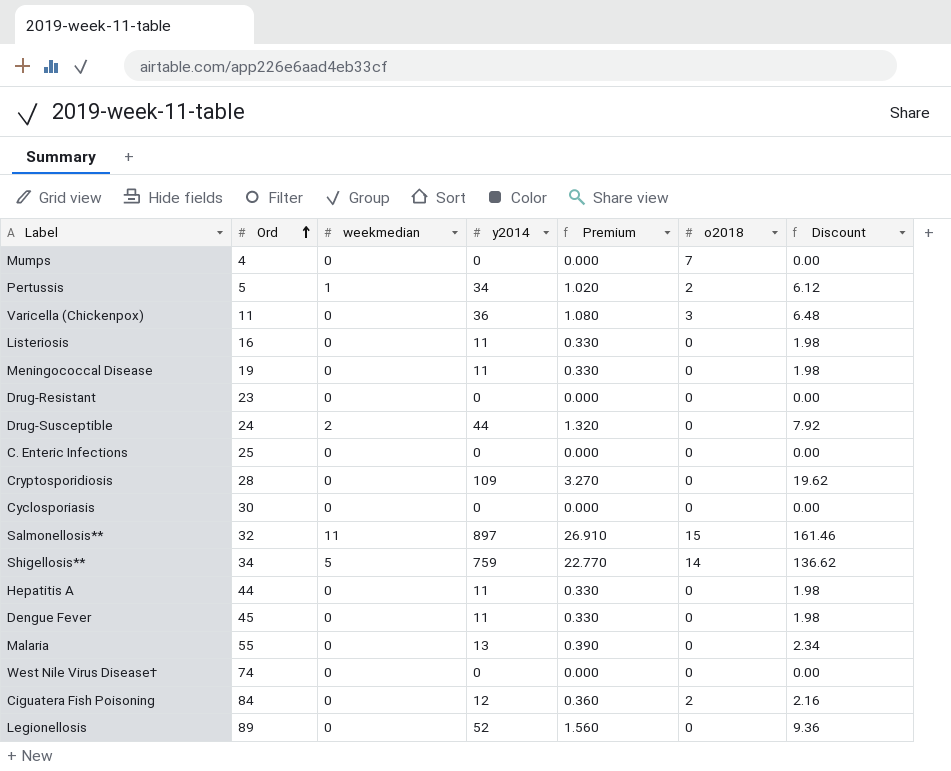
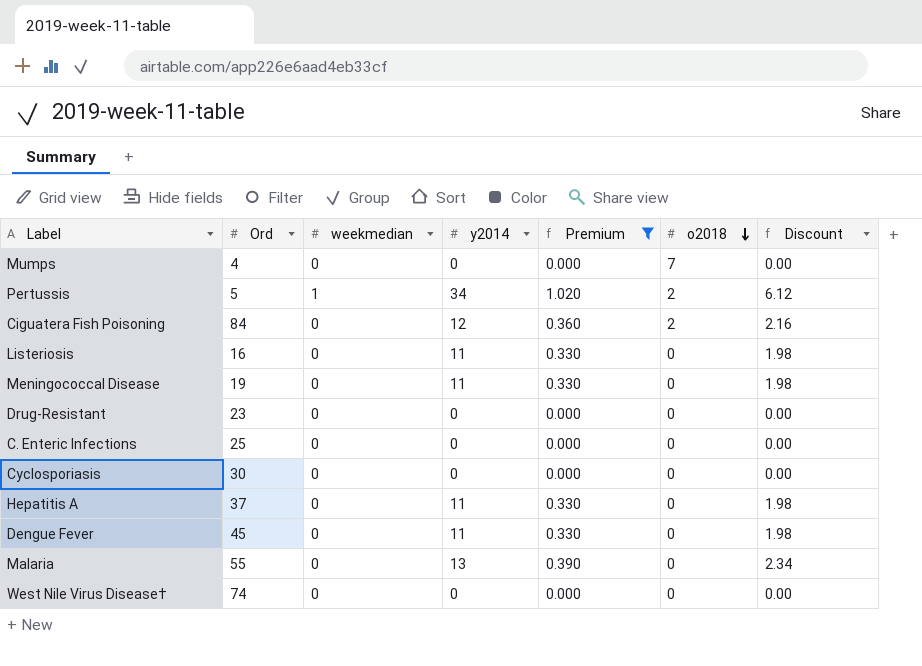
filter: none -> Premium <= 1.020
row order: Ord ascending -> o2018 descending
Hepatitis A | Ord: 44 -> 37

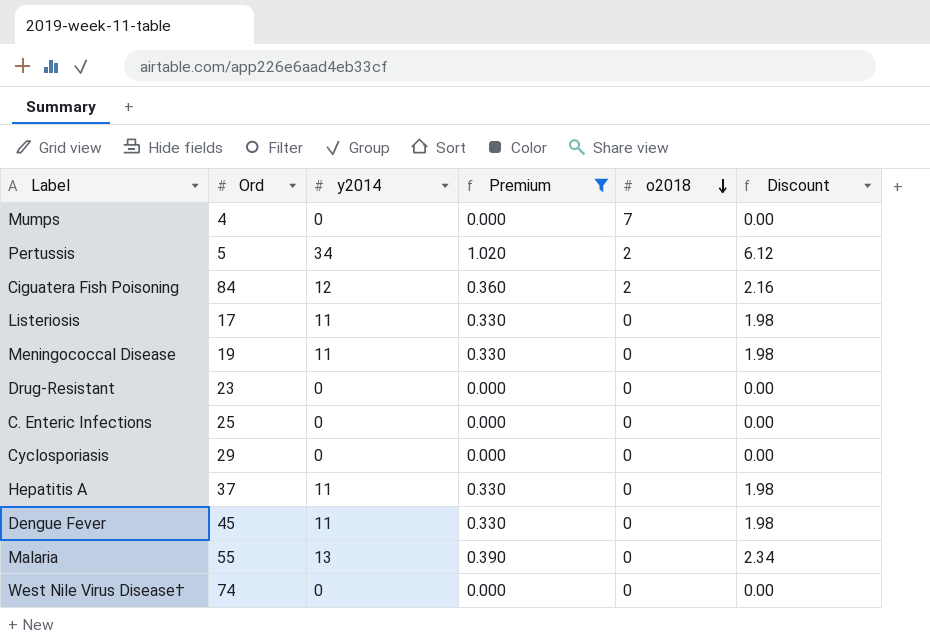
column weekmedian | position: 3 -> none
Listeriosis | Ord: 16 -> 17
Cyclosporiasis | Ord: 30 -> 29

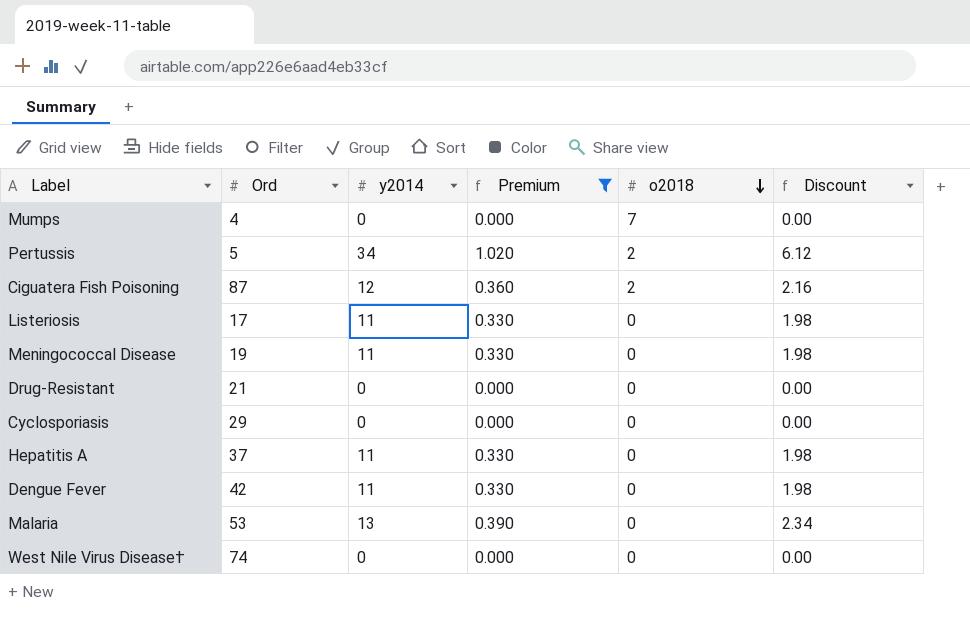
row C. Enteric Infections: 25 | 0 | 0.000 | 0 | 0.00 -> none
Ciguatera Fish Poisoning | Ord: 84 -> 87
Drug-Resistant | Ord: 23 -> 21
Dengue Fever | Ord: 45 -> 42
Malaria | Ord: 55 -> 53

